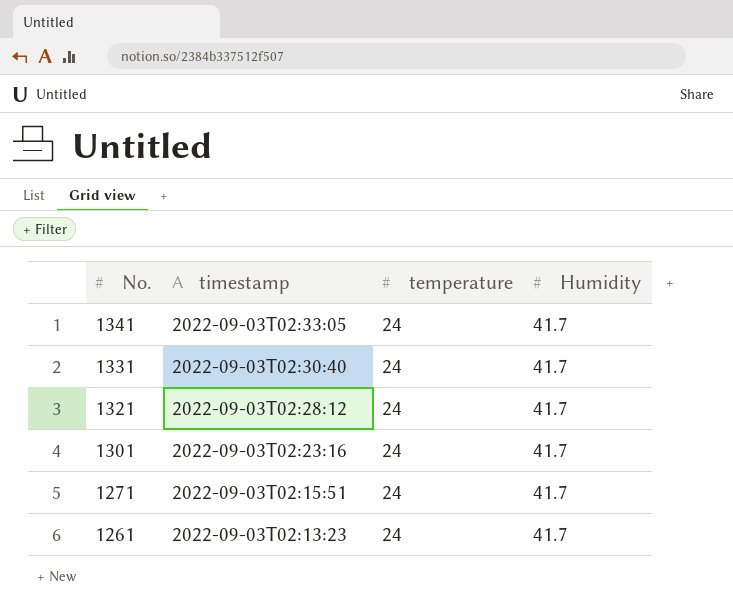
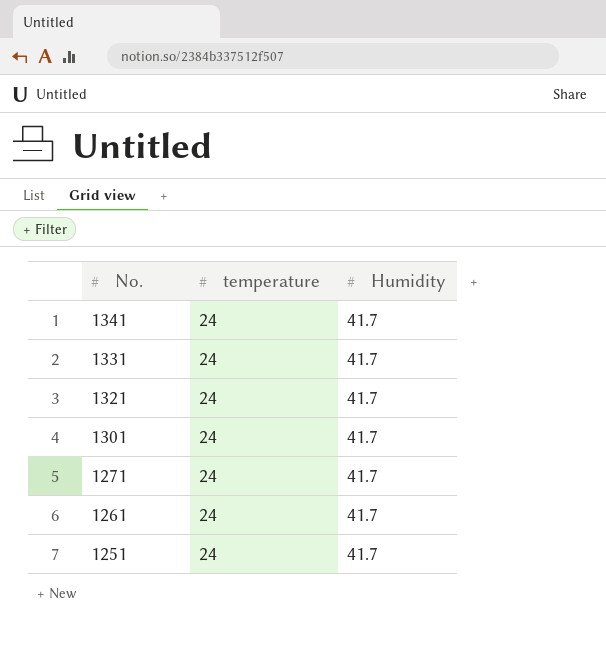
column timestamp | position: 2 -> none
row 1251: none -> 24 | 41.7

